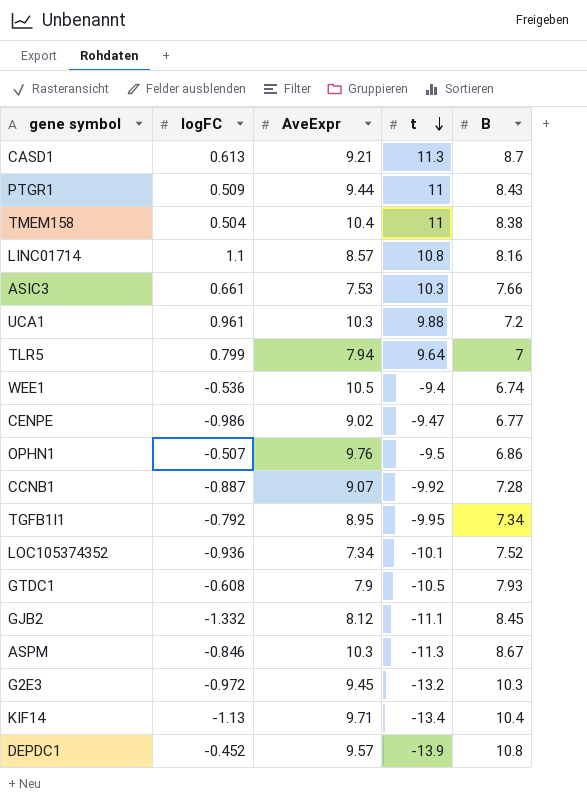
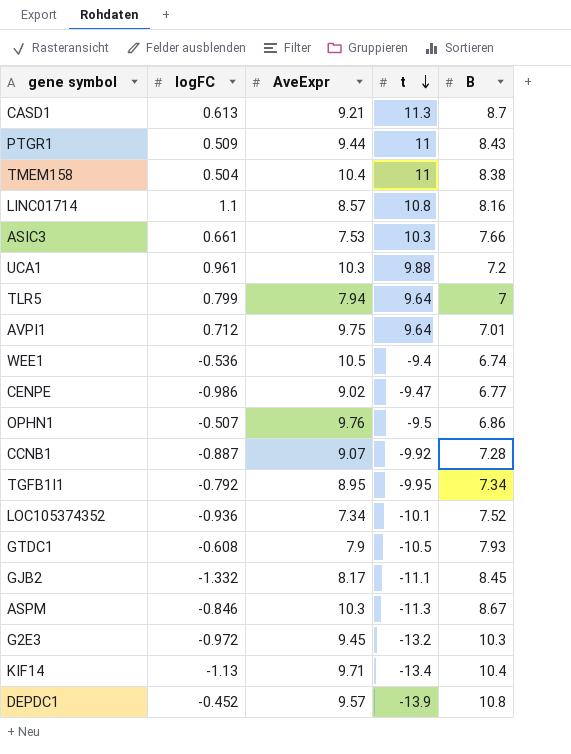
row AVPI1: none -> 0.712 | 9.75 | 9.64 | 7.01
GJB2 | AveExpr: 8.12 -> 8.17

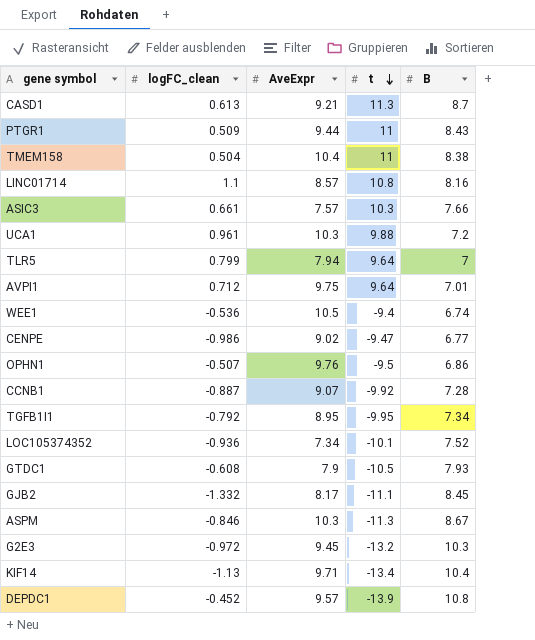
column name: logFC -> logFC_clean
ASIC3 | AveExpr: 7.53 -> 7.57

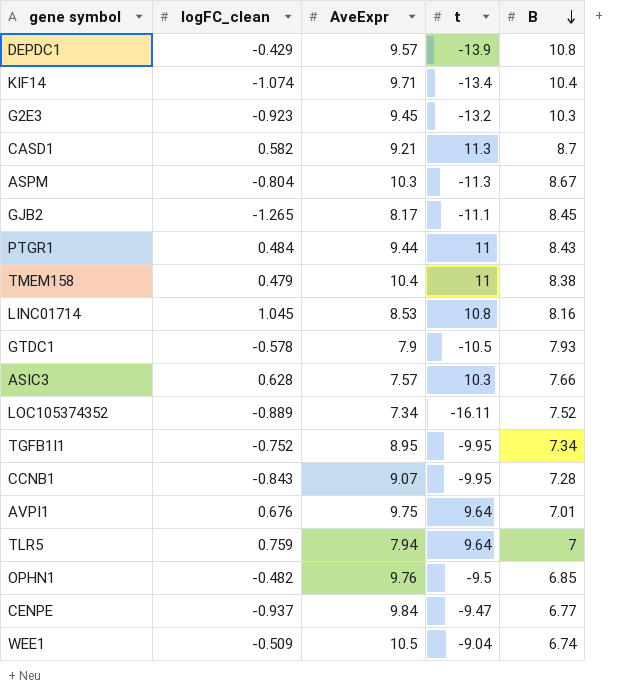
row order: t descending -> B descending
row UCA1: 0.961 | 10.3 | 9.88 | 7.2 -> none
DEPDC1 | logFC_clean: -0.452 -> -0.429
KIF14 | logFC_clean: -1.13 -> -1.074
G2E3 | logFC_clean: -0.972 -> -0.923
CASD1 | logFC_clean: 0.613 -> 0.582
ASPM | logFC_clean: -0.846 -> -0.804
GJB2 | logFC_clean: -1.332 -> -1.265
PTGR1 | logFC_clean: 0.509 -> 0.484
TMEM158 | logFC_clean: 0.504 -> 0.479
LINC01714 | logFC_clean: 1.1 -> 1.045
LINC01714 | AveExpr: 8.57 -> 8.53
GTDC1 | logFC_clean: -0.608 -> -0.578
ASIC3 | logFC_clean: 0.661 -> 0.628
LOC105374352 | logFC_clean: -0.936 -> -0.889
LOC105374352 | t: -10.1 -> -16.11
TGFB1I1 | logFC_clean: -0.792 -> -0.752
CCNB1 | logFC_clean: -0.887 -> -0.843
CCNB1 | t: -9.92 -> -9.95
AVPI1 | logFC_clean: 0.712 -> 0.676
TLR5 | logFC_clean: 0.799 -> 0.759
OPHN1 | logFC_clean: -0.507 -> -0.482
OPHN1 | B: 6.86 -> 6.85
CENPE | logFC_clean: -0.986 -> -0.937
CENPE | AveExpr: 9.02 -> 9.84
WEE1 | logFC_clean: -0.536 -> -0.509
WEE1 | t: -9.4 -> -9.04

